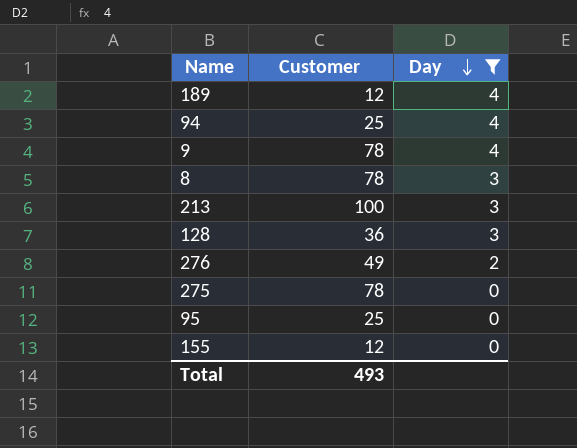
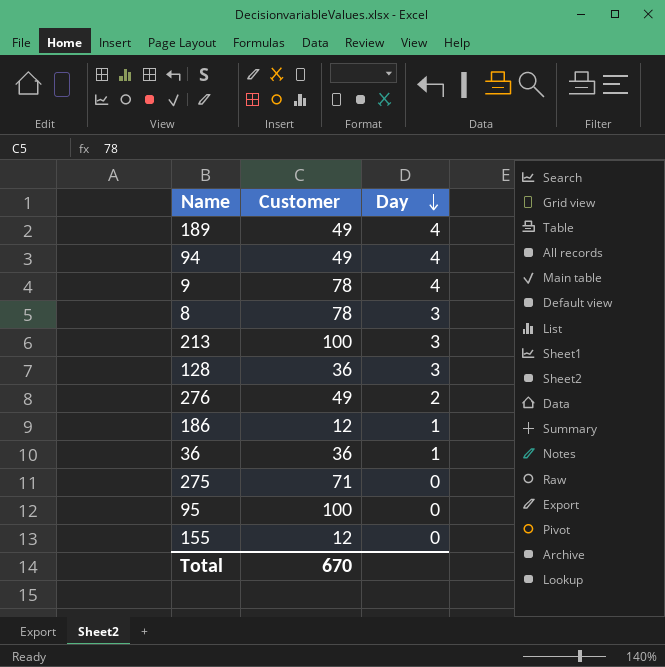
filter: Day != 1 -> none
189 | Customer: 12 -> 49
94 | Customer: 25 -> 49
275 | Customer: 78 -> 71
95 | Customer: 25 -> 100
Total | Customer: 493 -> 670

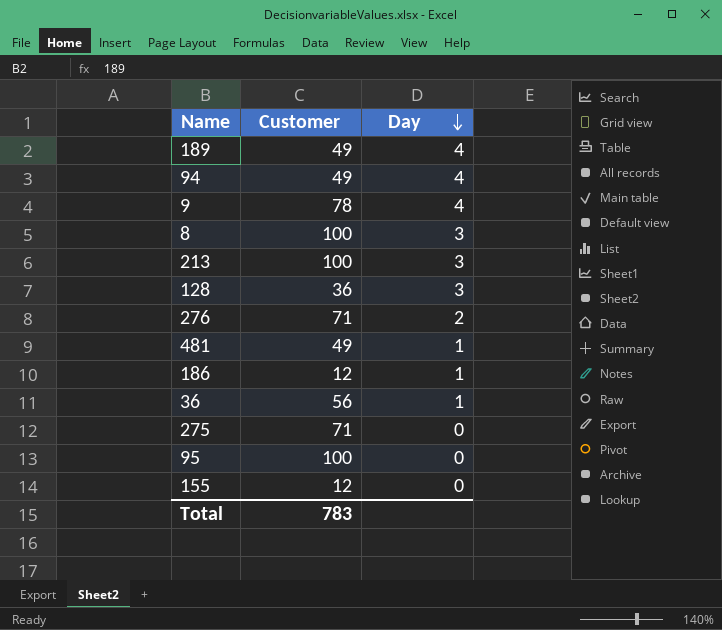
8 | Customer: 78 -> 100
276 | Customer: 49 -> 71
row 481: none -> 49 | 1
36 | Customer: 36 -> 56
Total | Customer: 670 -> 783

